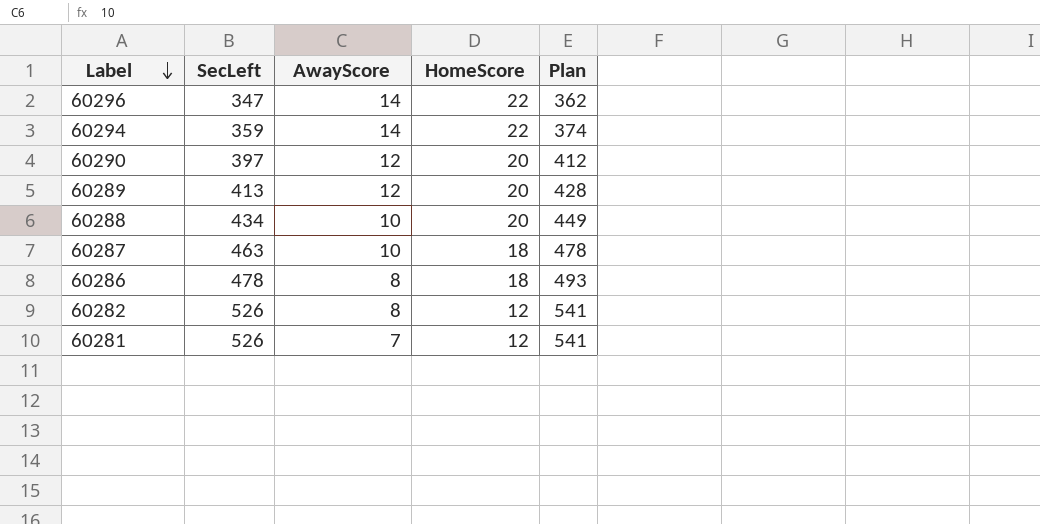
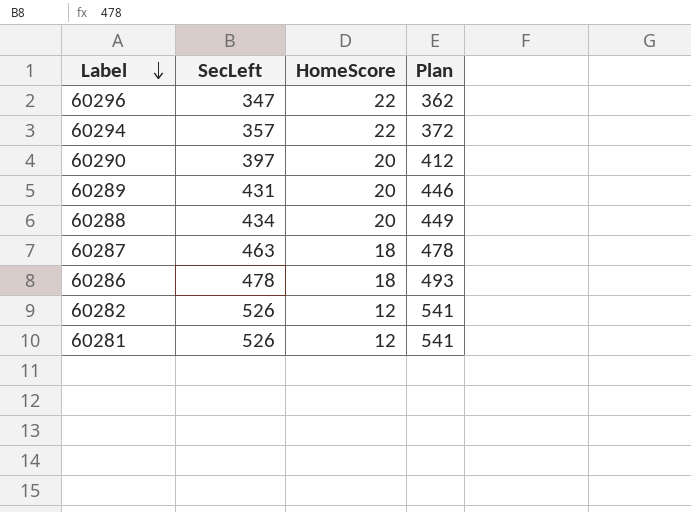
column AwayScore | position: 3 -> none
60294 | SecLeft: 359 -> 357
60294 | Plan: 374 -> 372
60289 | SecLeft: 413 -> 431
60289 | Plan: 428 -> 446

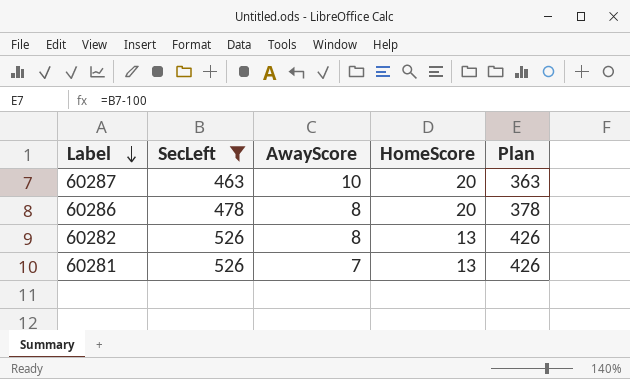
filter: none -> SecLeft >= 463
column AwayScore | position: none -> 3
column Plan | formula: [SecLeft] + 15 -> [SecLeft] - 100
60287 | HomeScore: 18 -> 20
60286 | HomeScore: 18 -> 20
60282 | HomeScore: 12 -> 13
60281 | HomeScore: 12 -> 13

